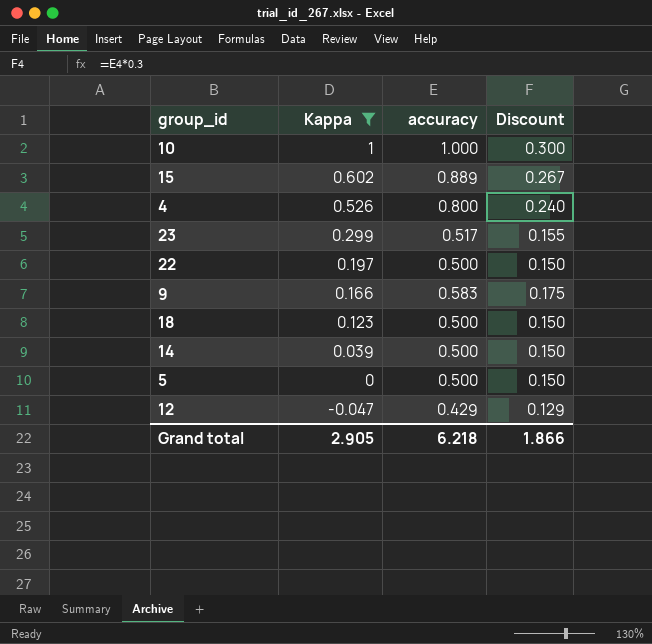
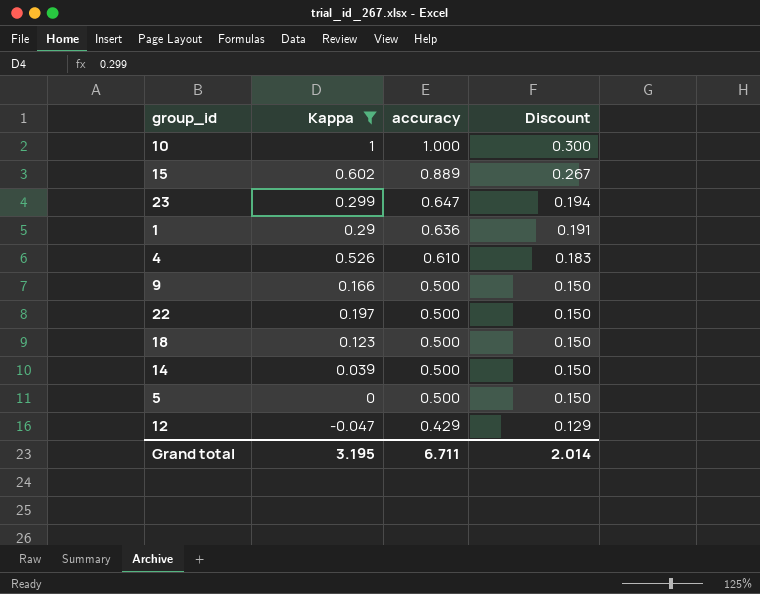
row order: Kappa descending -> accuracy descending
23 | accuracy: 0.517 -> 0.647
23 | Discount: 0.155 -> 0.194
row 1: none -> 0.29 | 0.636 | 0.191
4 | accuracy: 0.800 -> 0.610
4 | Discount: 0.240 -> 0.183
9 | accuracy: 0.583 -> 0.500
9 | Discount: 0.175 -> 0.150
Grand total | Kappa: 2.905 -> 3.195
Grand total | accuracy: 6.218 -> 6.711
Grand total | Discount: 1.866 -> 2.014

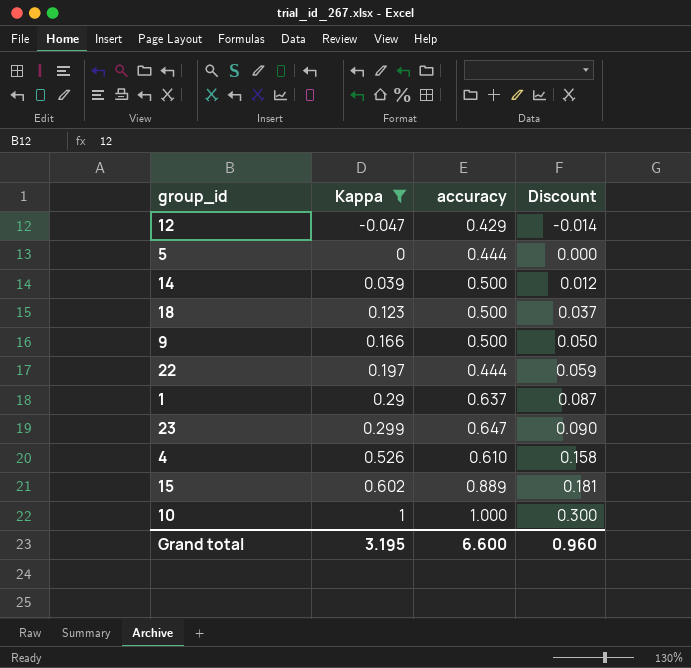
row order: accuracy descending -> Kappa ascending
column Discount | formula: [accuracy] * 0.3 -> [Kappa] * 0.3
5 | accuracy: 0.500 -> 0.444
22 | accuracy: 0.500 -> 0.444
1 | accuracy: 0.636 -> 0.637
Grand total | accuracy: 6.711 -> 6.600
Grand total | Discount: 2.014 -> 0.960

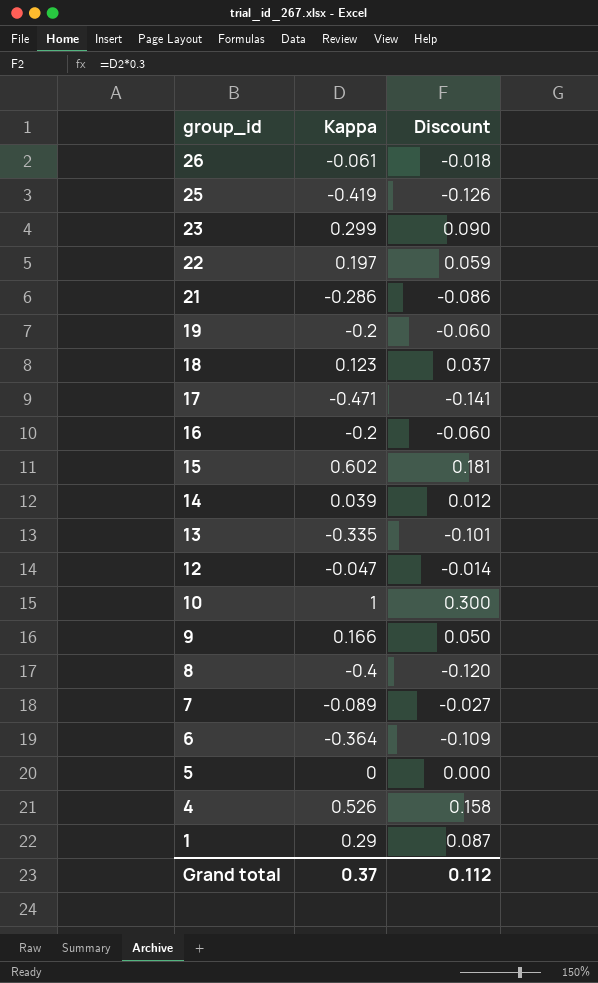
filter: Kappa >= -0.047 -> none
row order: Kappa ascending -> group_id descending
column accuracy | position: 3 -> none
Grand total | Kappa: 3.195 -> 0.37
Grand total | Discount: 0.960 -> 0.112

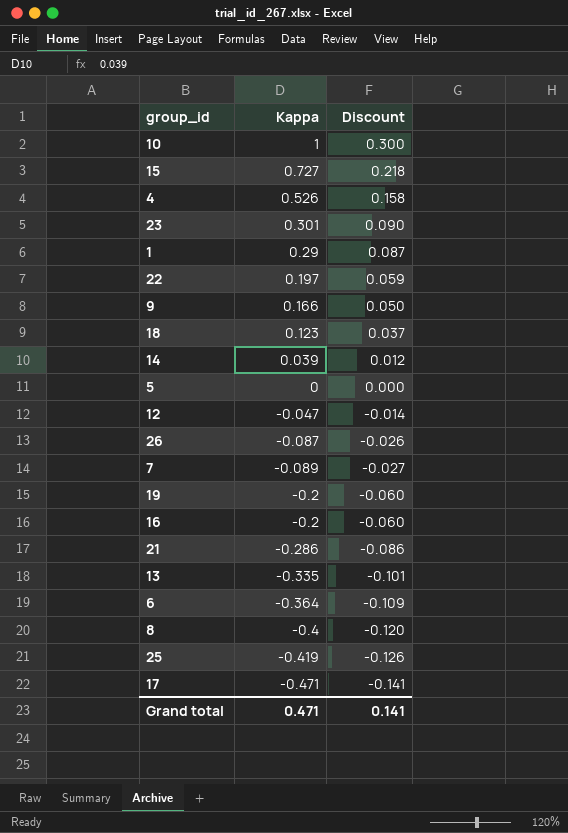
row order: group_id descending -> Kappa descending
15 | Kappa: 0.602 -> 0.727
15 | Discount: 0.181 -> 0.218
23 | Kappa: 0.299 -> 0.301
26 | Kappa: -0.061 -> -0.087
26 | Discount: -0.018 -> -0.026
Grand total | Kappa: 0.37 -> 0.471
Grand total | Discount: 0.112 -> 0.141

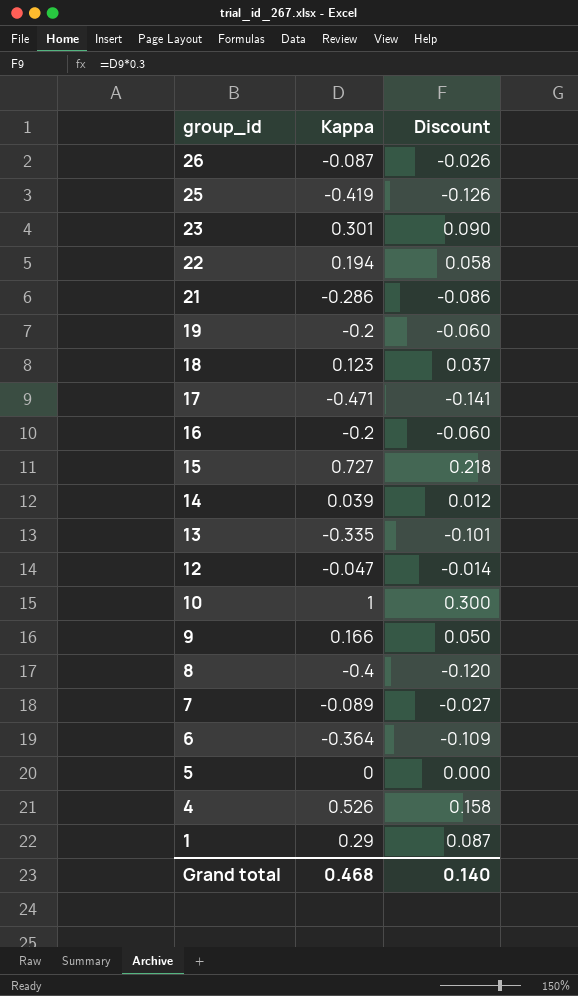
row order: Kappa descending -> group_id descending
22 | Kappa: 0.197 -> 0.194
22 | Discount: 0.059 -> 0.058
Grand total | Kappa: 0.471 -> 0.468
Grand total | Discount: 0.141 -> 0.140

